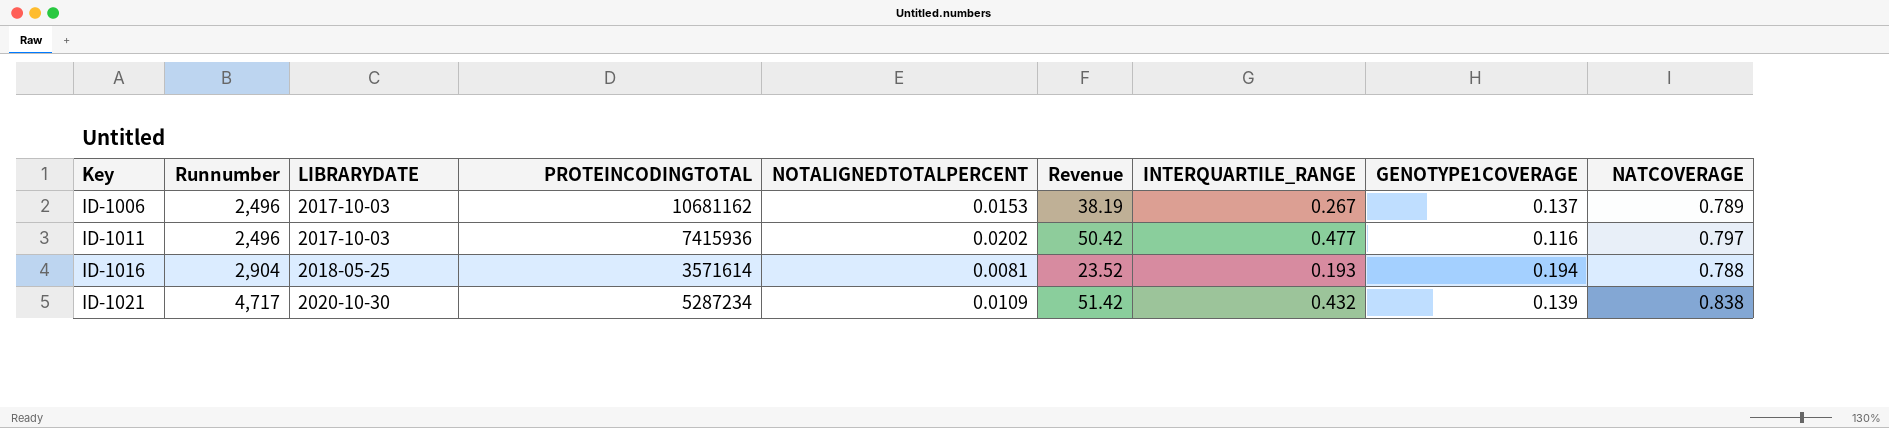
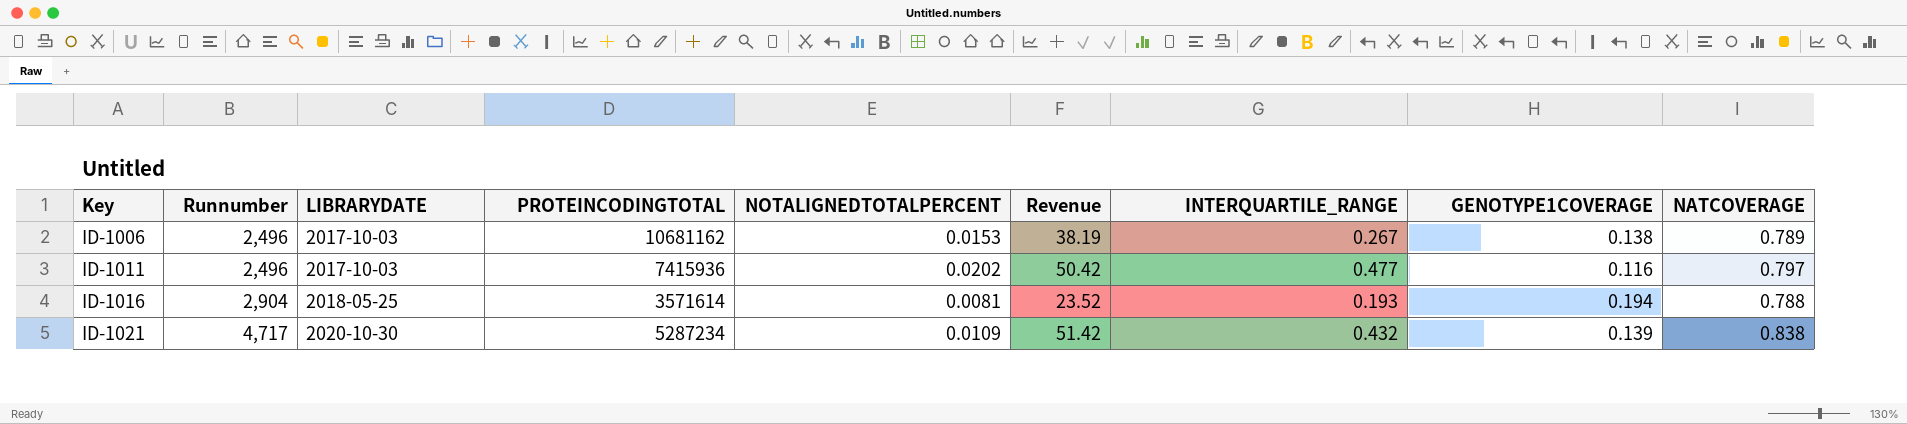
ID-1006 | GENOTYPE1COVERAGE: 0.137 -> 0.138

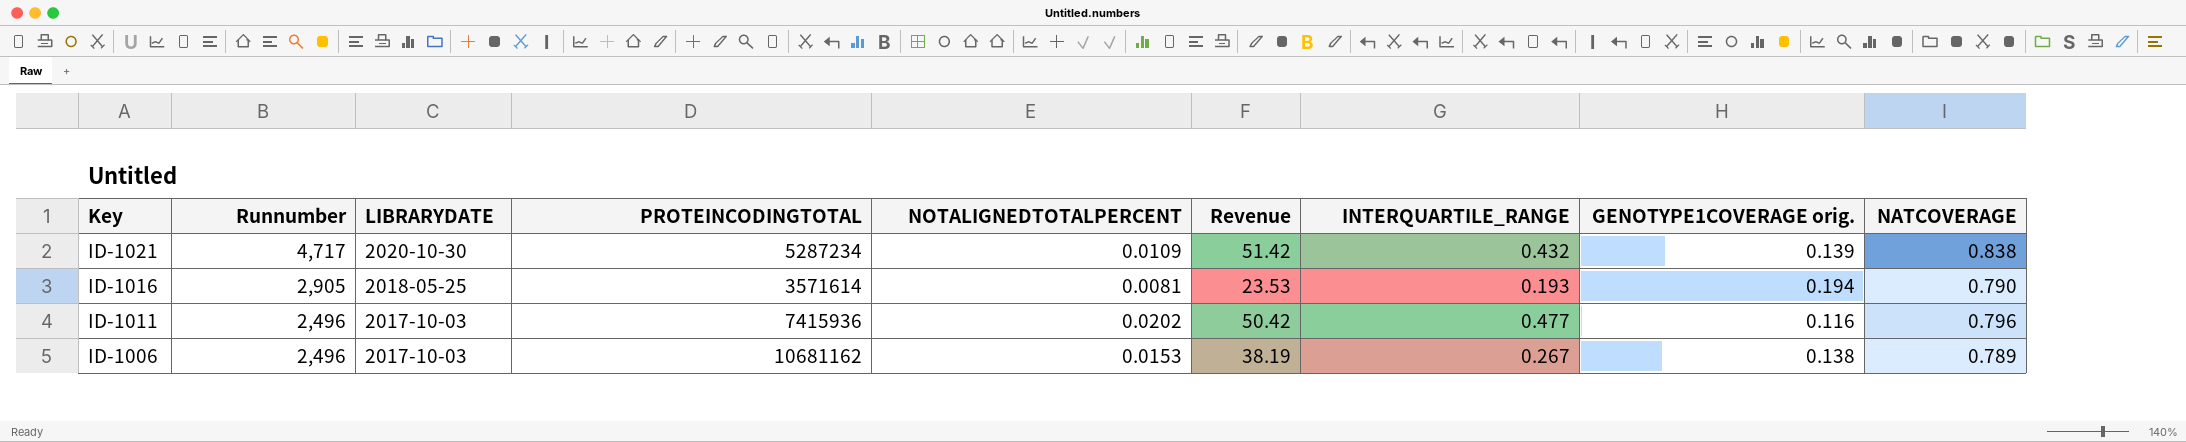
row order: Key ascending -> Key descending
column name: GENOTYPE1COVERAGE -> GENOTYPE1COVERAGE orig.
ID-1016 | Runnumber: 2,904 -> 2,905
ID-1016 | Revenue: 23.52 -> 23.53
ID-1016 | NATCOVERAGE: 0.788 -> 0.790
ID-1011 | NATCOVERAGE: 0.797 -> 0.796

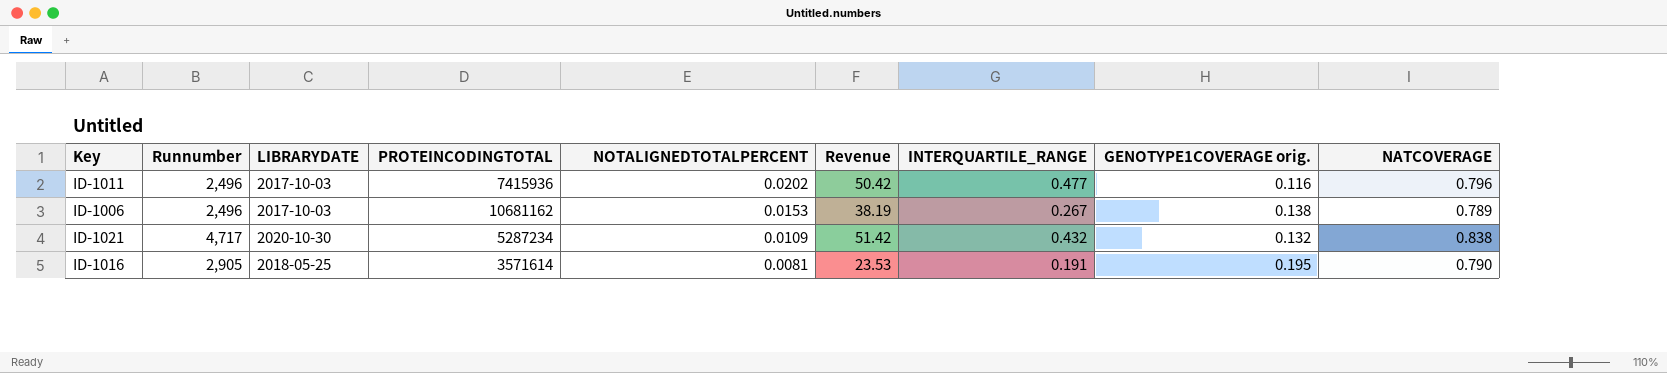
row order: Key descending -> NOTALIGNEDTOTALPERCENT descending
ID-1021 | GENOTYPE1COVERAGE orig.: 0.139 -> 0.132
ID-1016 | INTERQUARTILE_RANGE: 0.193 -> 0.191
ID-1016 | GENOTYPE1COVERAGE orig.: 0.194 -> 0.195

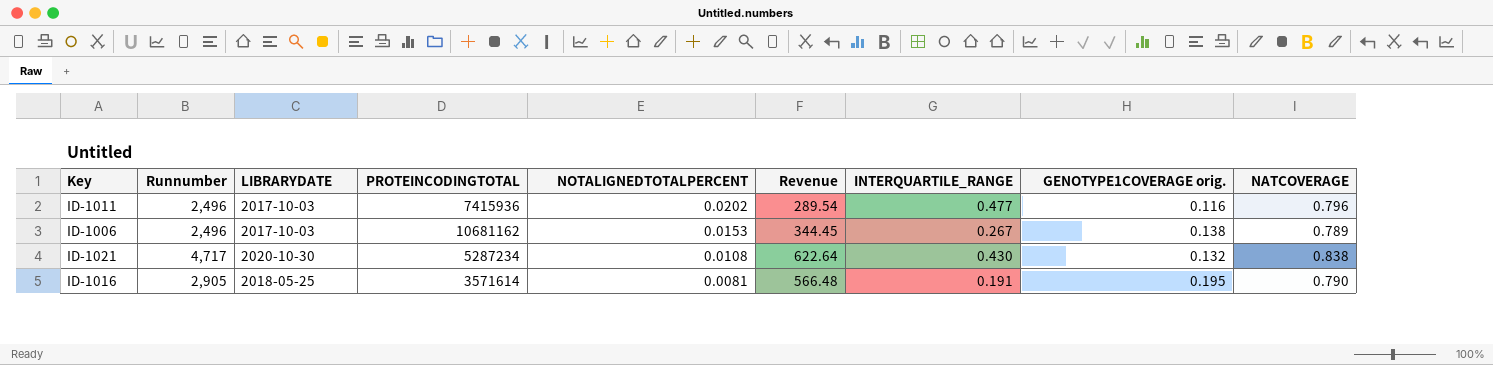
column Revenue | formula: [Runnumber] * [NOTALIGNEDTOTALPERCENT] -> [Runnumber] * [GENOTYPE1COVERAGE orig.]
ID-1021 | NOTALIGNEDTOTALPERCENT: 0.0109 -> 0.0108
ID-1021 | INTERQUARTILE_RANGE: 0.432 -> 0.430

